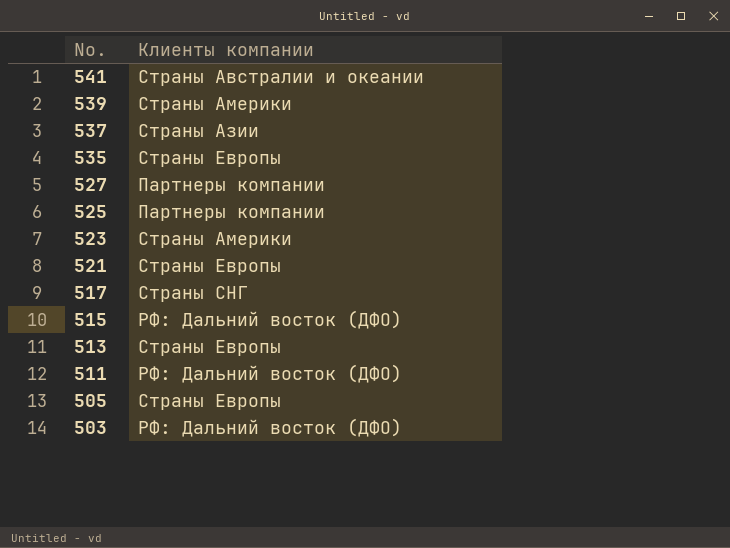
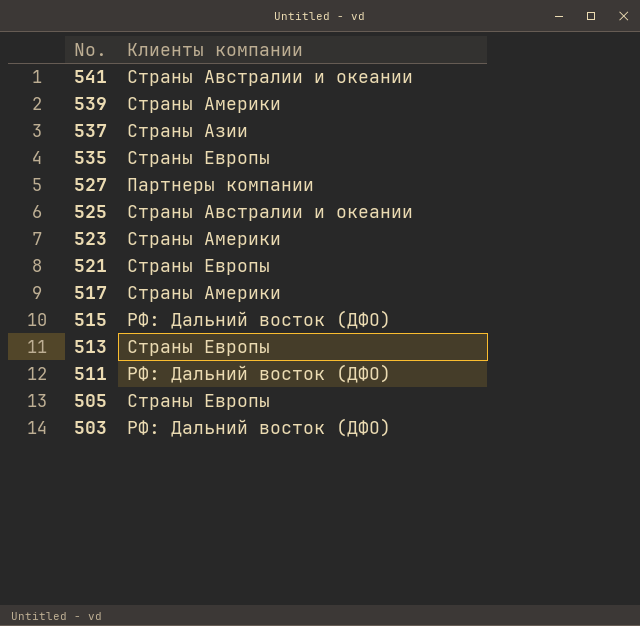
525 | Клиенты компании: Партнеры компании -> Страны Австралии и океании
517 | Клиенты компании: Страны СНГ -> Страны Америки

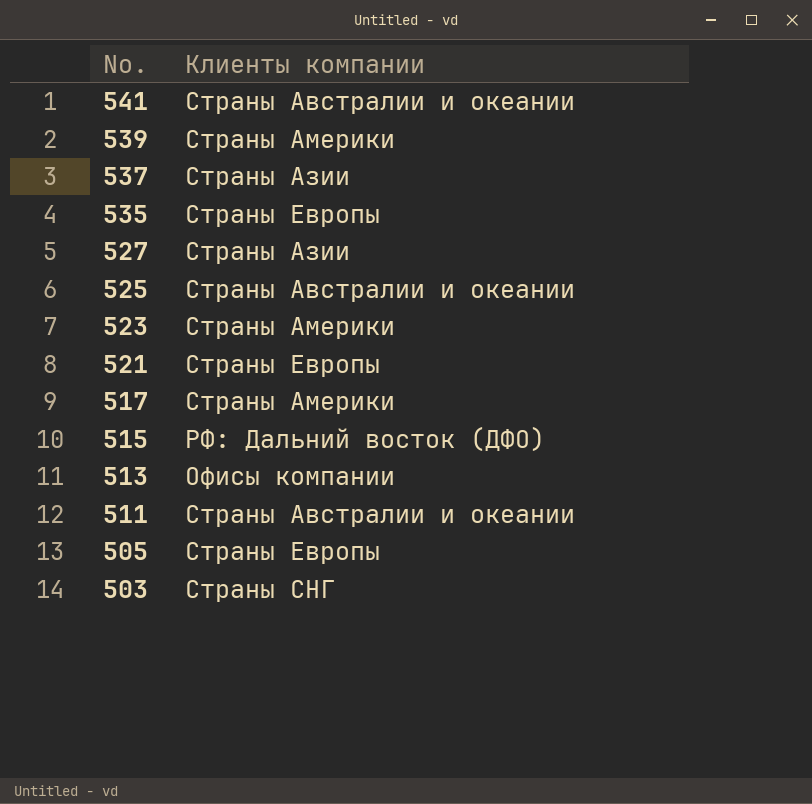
527 | Клиенты компании: Партнеры компании -> Страны Азии
513 | Клиенты компании: Страны Европы -> Офисы компании
511 | Клиенты компании: РФ: Дальний восток (ДФО) -> Страны Австралии и океании
503 | Клиенты компании: РФ: Дальний восток (ДФО) -> Страны СНГ

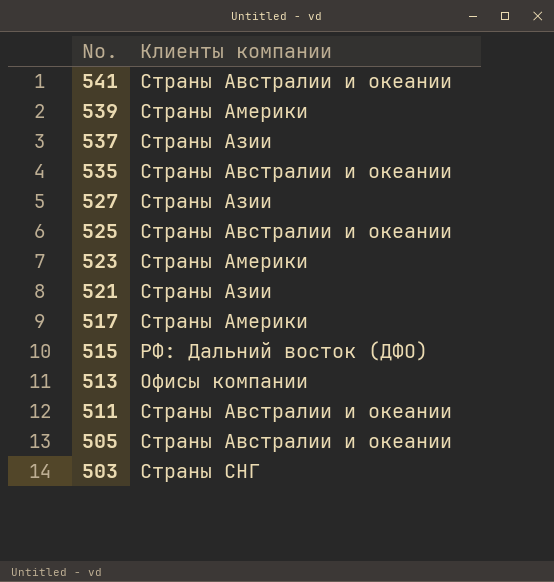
535 | Клиенты компании: Страны Европы -> Страны Австралии и океании
521 | Клиенты компании: Страны Европы -> Страны Азии
505 | Клиенты компании: Страны Европы -> Страны Австралии и океании

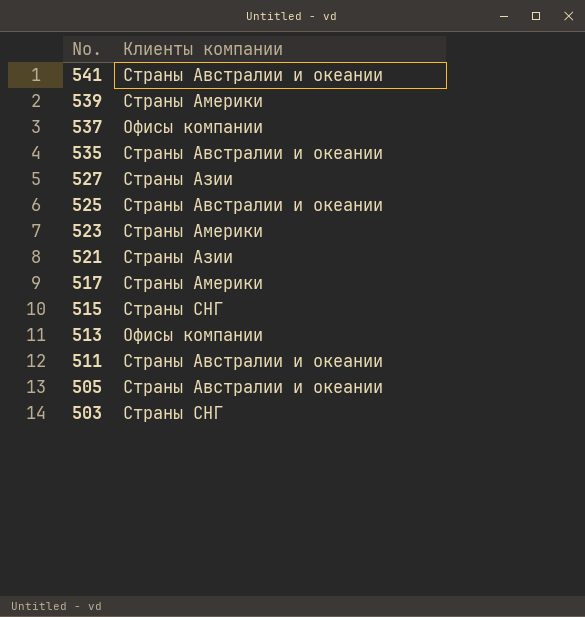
537 | Клиенты компании: Страны Азии -> Офисы компании
515 | Клиенты компании: РФ: Дальний восток (ДФО) -> Страны СНГ

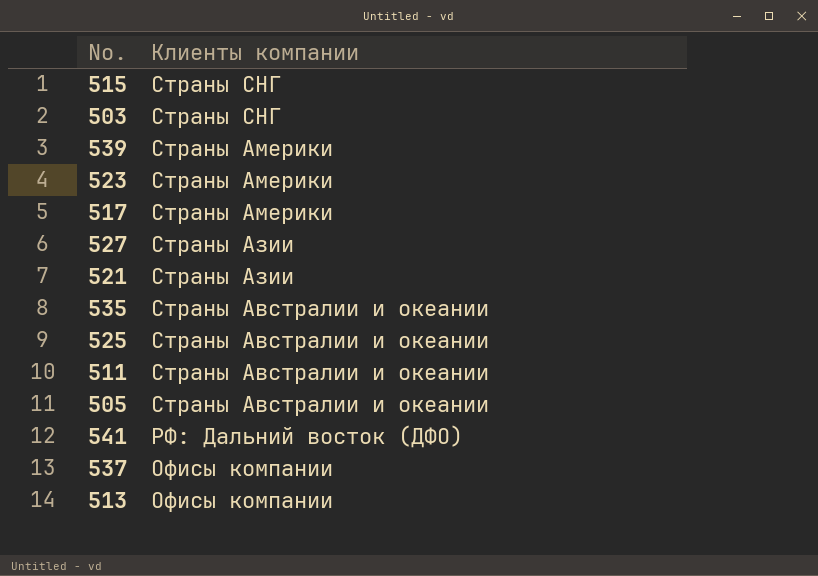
row order: No. descending -> Клиенты компании descending
541 | Клиенты компании: Страны Австралии и океании -> РФ: Дальний восток (ДФО)

